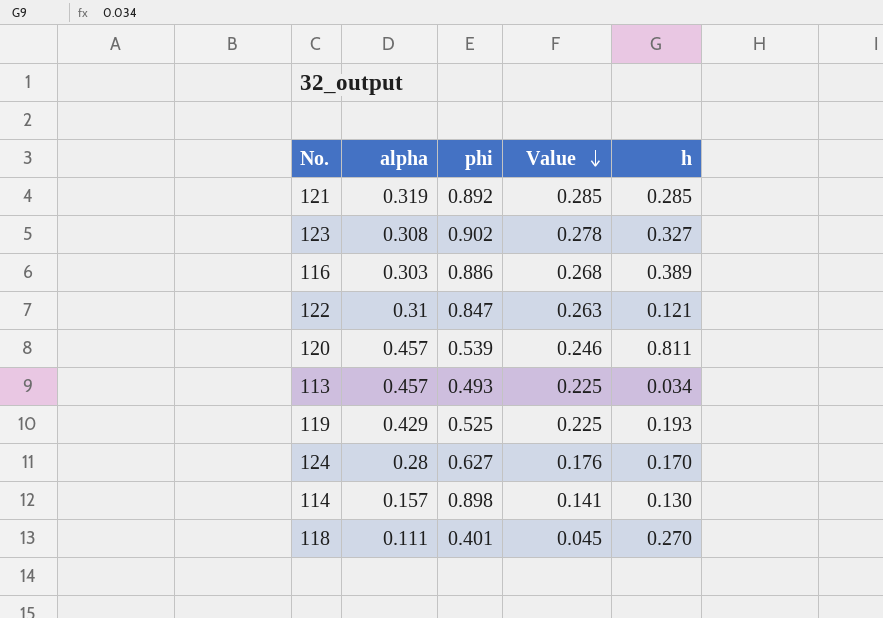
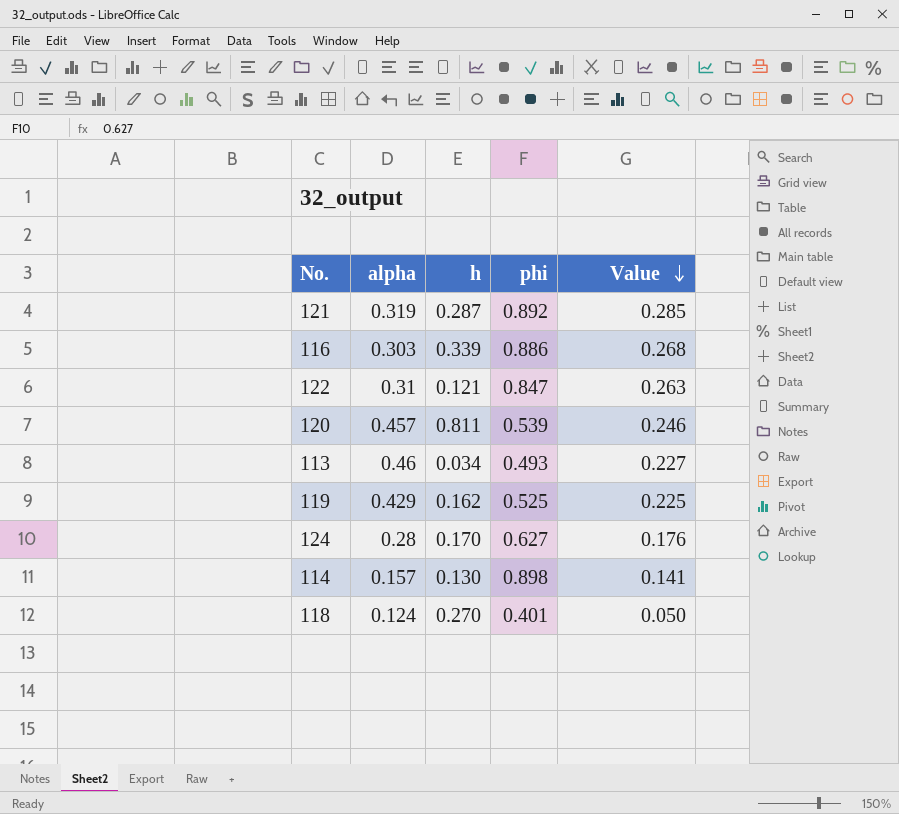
column h | position: 5 -> 3
row 123: 0.308 | 0.902 | 0.278 | 0.327 -> none
121 | h: 0.285 -> 0.287
116 | h: 0.389 -> 0.339
113 | alpha: 0.457 -> 0.46
113 | Value: 0.225 -> 0.227
119 | h: 0.193 -> 0.162
118 | alpha: 0.111 -> 0.124
118 | Value: 0.045 -> 0.050

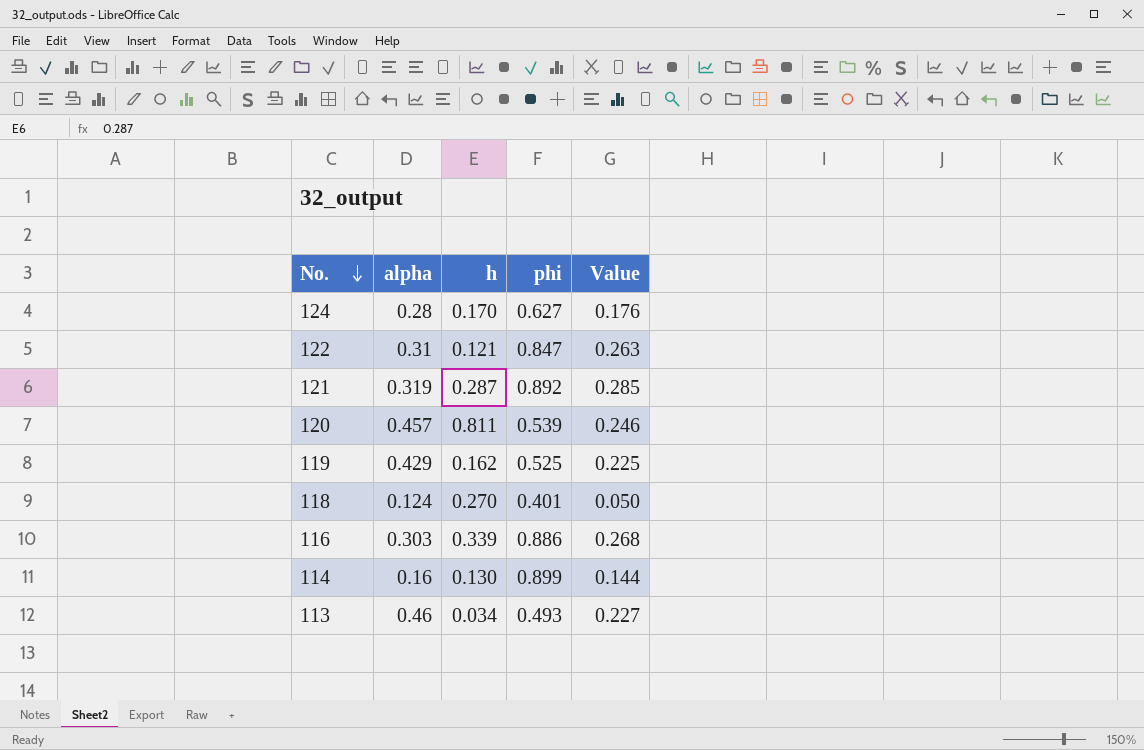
row order: Value descending -> No. descending
114 | alpha: 0.157 -> 0.16
114 | phi: 0.898 -> 0.899
114 | Value: 0.141 -> 0.144

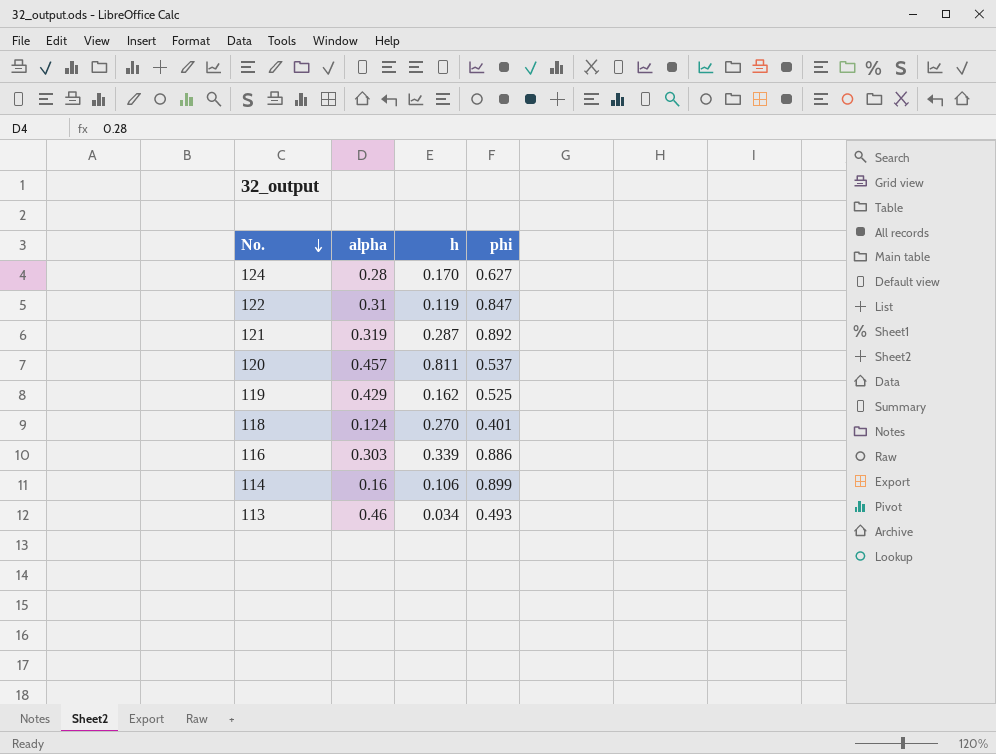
column Value | formula: [alpha] * [phi] -> none
122 | h: 0.121 -> 0.119
120 | phi: 0.539 -> 0.537
114 | h: 0.130 -> 0.106

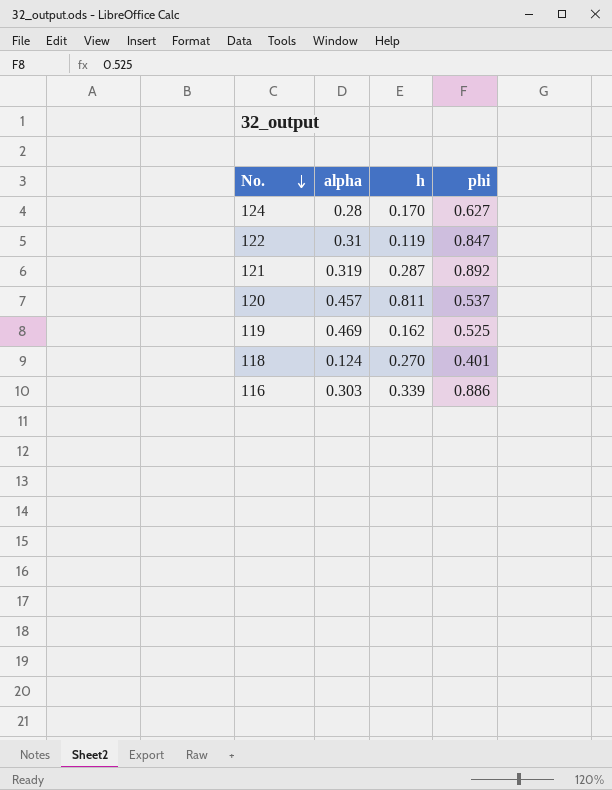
row 114: 0.16 | 0.106 | 0.899 -> none
row 113: 0.46 | 0.034 | 0.493 -> none
119 | alpha: 0.429 -> 0.469

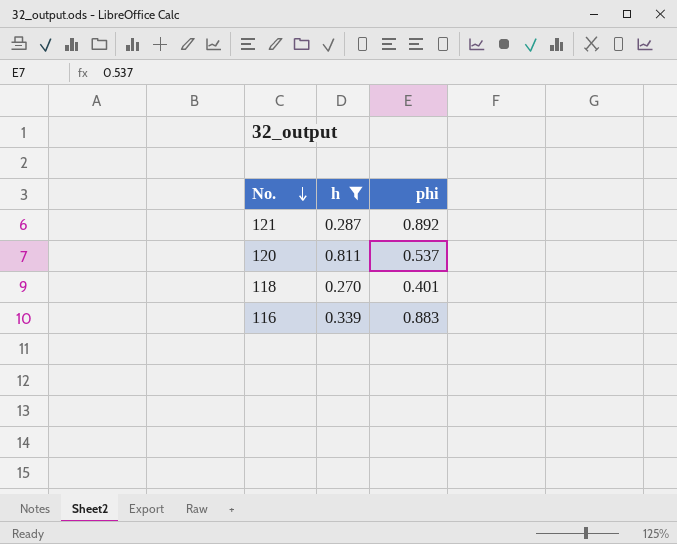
filter: none -> h >= 0.270
column alpha | position: 2 -> none
116 | phi: 0.886 -> 0.883

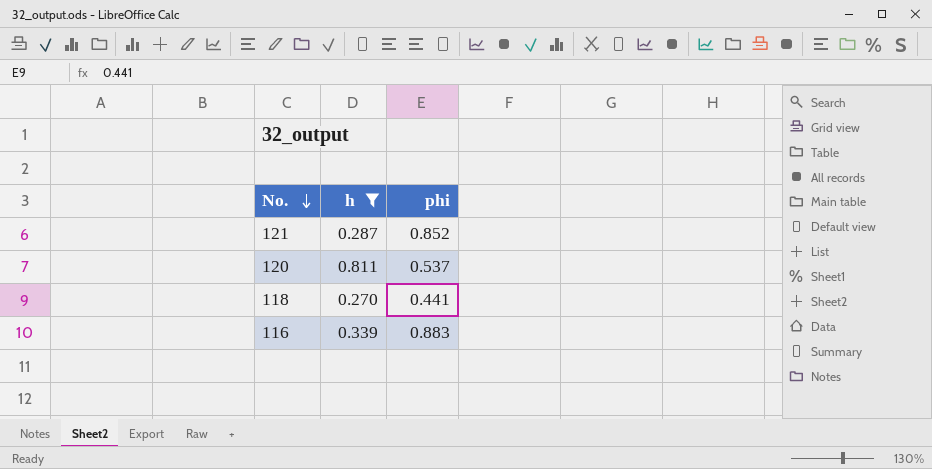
121 | phi: 0.892 -> 0.852
118 | phi: 0.401 -> 0.441

